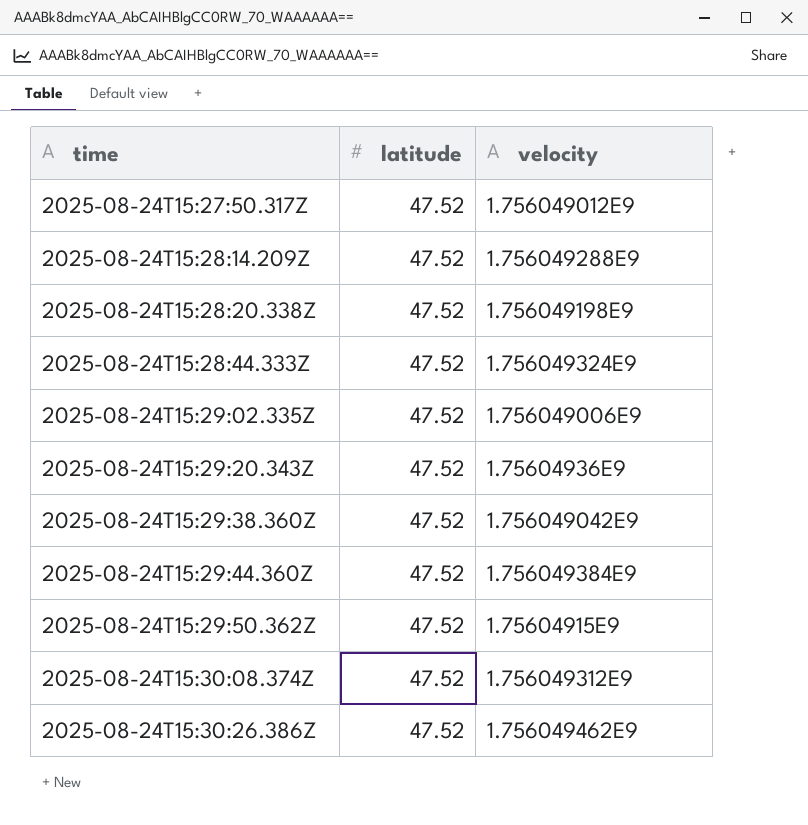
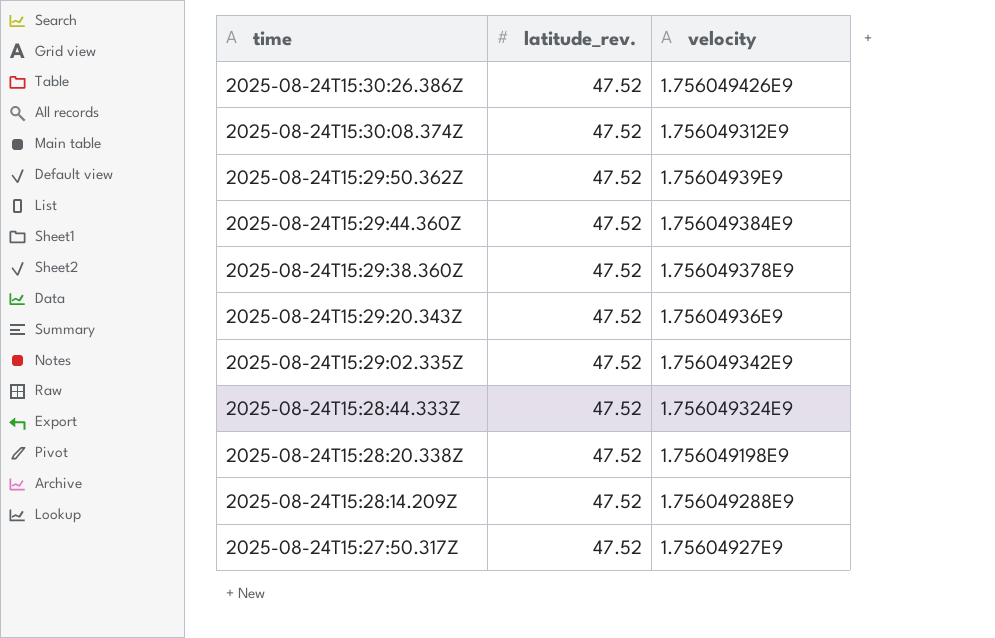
row order: time ascending -> time descending
column name: latitude -> latitude_rev.
2025-08-24T15:30:26.386Z | velocity: 1.756049462E9 -> 1.756049426E9
2025-08-24T15:29:50.362Z | velocity: 1.75604915E9 -> 1.75604939E9
2025-08-24T15:29:38.360Z | velocity: 1.756049042E9 -> 1.756049378E9
2025-08-24T15:29:02.335Z | velocity: 1.756049006E9 -> 1.756049342E9
2025-08-24T15:27:50.317Z | velocity: 1.756049012E9 -> 1.75604927E9

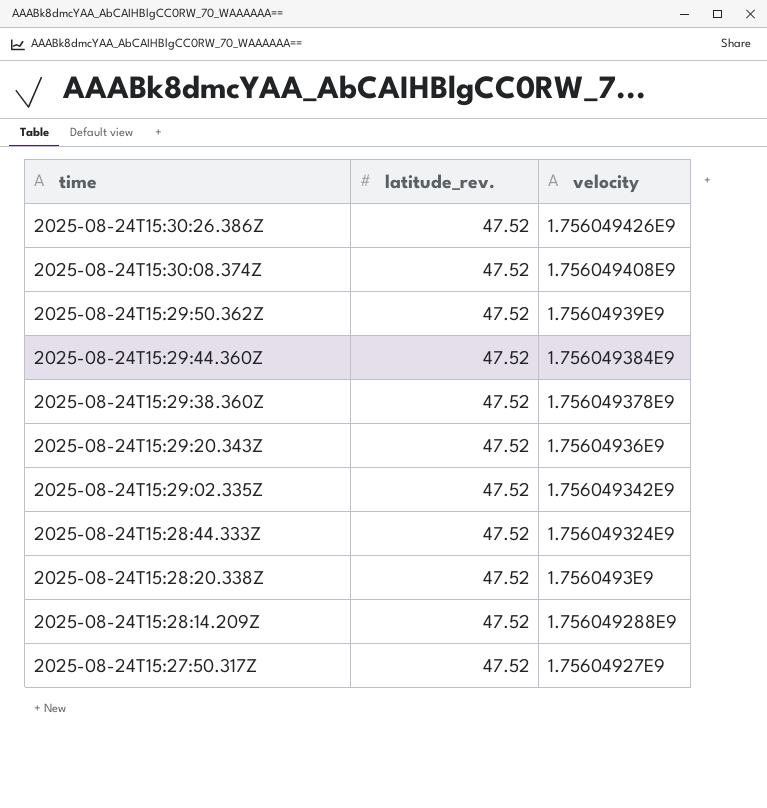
2025-08-24T15:30:08.374Z | velocity: 1.756049312E9 -> 1.756049408E9
2025-08-24T15:28:20.338Z | velocity: 1.756049198E9 -> 1.7560493E9

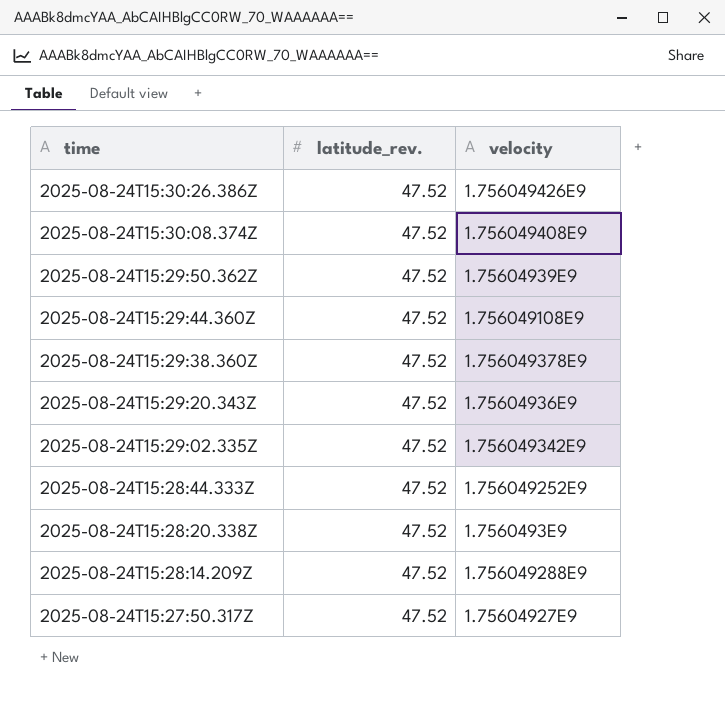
2025-08-24T15:29:44.360Z | velocity: 1.756049384E9 -> 1.756049108E9
2025-08-24T15:28:44.333Z | velocity: 1.756049324E9 -> 1.756049252E9

